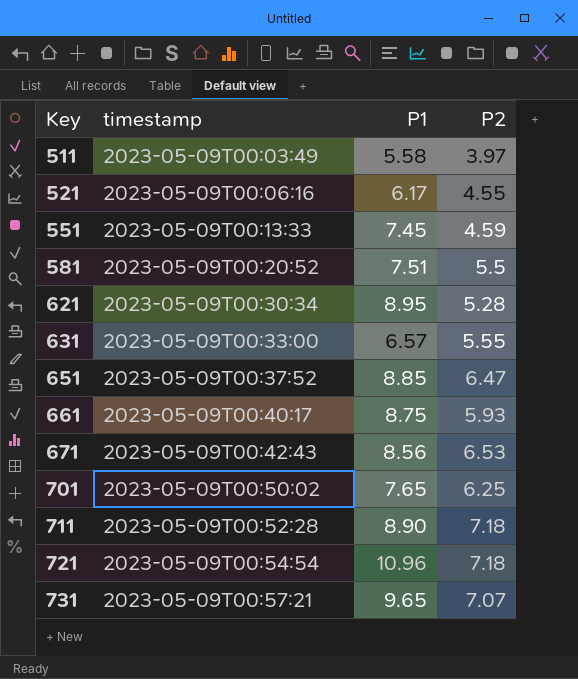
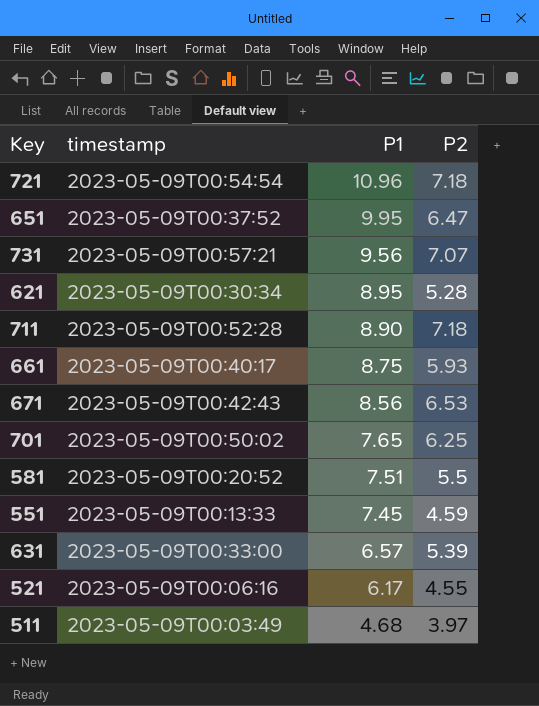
row order: Key ascending -> P1 descending
651 | P1: 8.85 -> 9.95
731 | P1: 9.65 -> 9.56
631 | P2: 5.55 -> 5.39
511 | P1: 5.58 -> 4.68

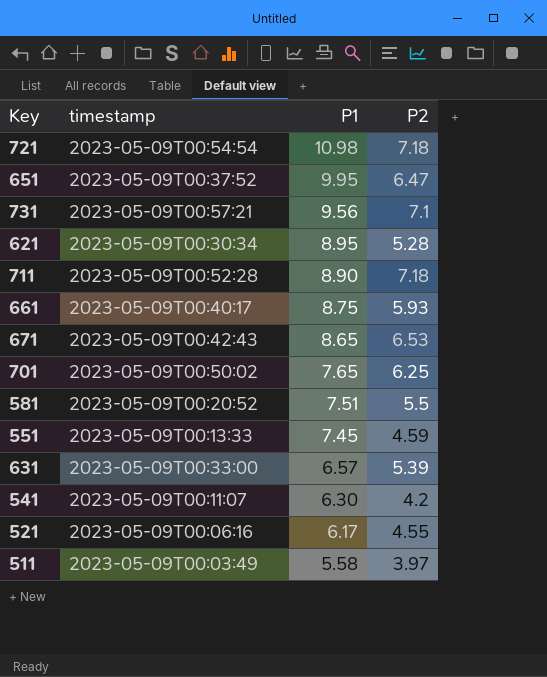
721 | P1: 10.96 -> 10.98
731 | P2: 7.07 -> 7.1
671 | P1: 8.56 -> 8.65
row 541: none -> 2023-05-09T00:11:07 | 6.30 | 4.2
511 | P1: 4.68 -> 5.58

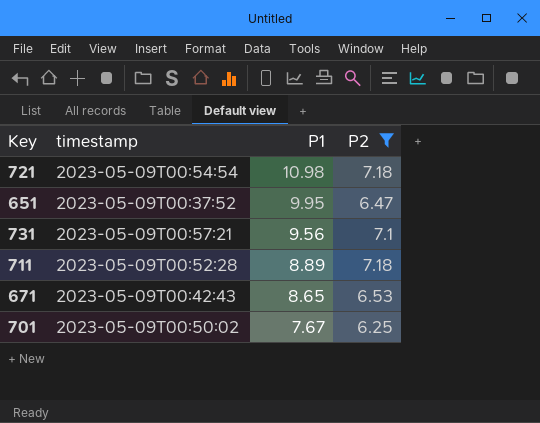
filter: none -> P2 >= 6.25
711 | P1: 8.90 -> 8.89
701 | P1: 7.65 -> 7.67

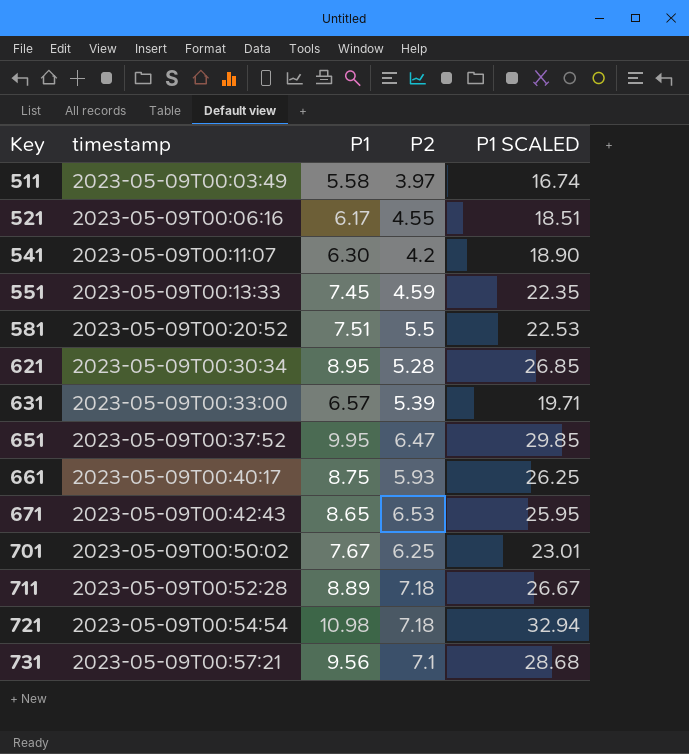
filter: P2 >= 6.25 -> none
row order: P1 descending -> Key ascending
column P1 SCALED | formula: none -> [P1] * 3

